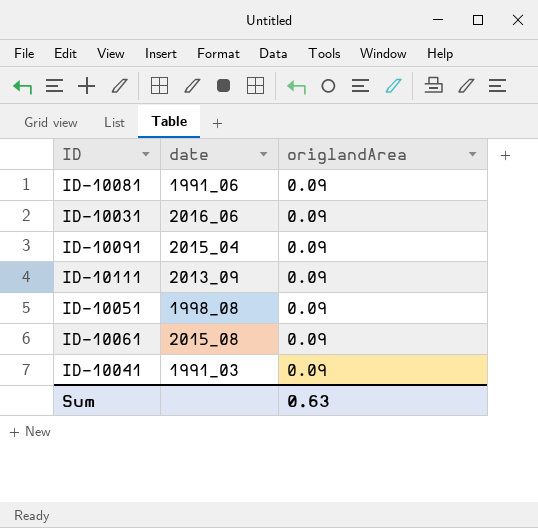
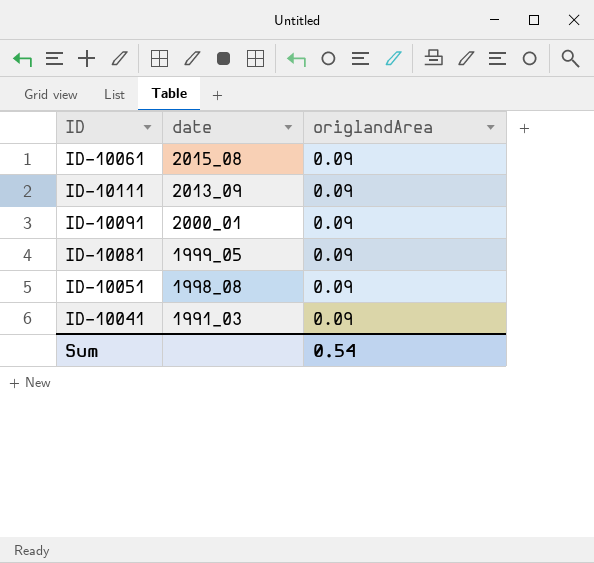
row order: none -> date descending
row ID-10031: 2016_06 | 0.09 -> none
ID-10091 | date: 2015_04 -> 2000_01
ID-10081 | date: 1991_06 -> 1999_05
Sum | origlandArea: 0.63 -> 0.54

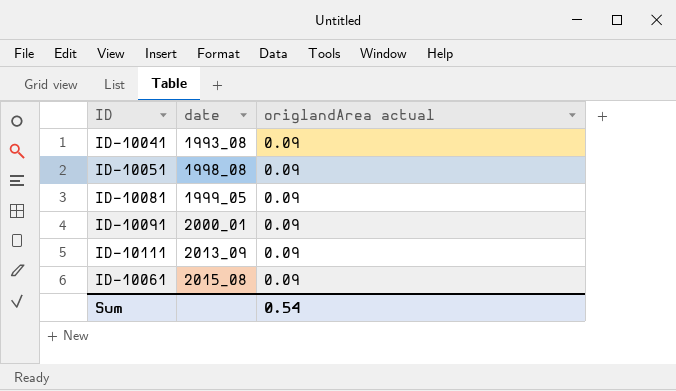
row order: date descending -> date ascending
column name: origlandArea -> origlandArea actual
ID-10041 | date: 1991_03 -> 1993_08

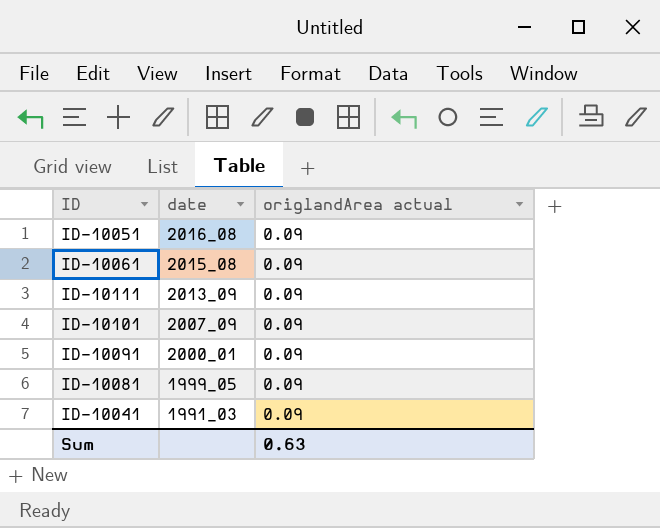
row order: date ascending -> date descending
ID-10051 | date: 1998_08 -> 2016_08
row ID-10101: none -> 2007_09 | 0.09
ID-10041 | date: 1993_08 -> 1991_03
Sum | origlandArea actual: 0.54 -> 0.63

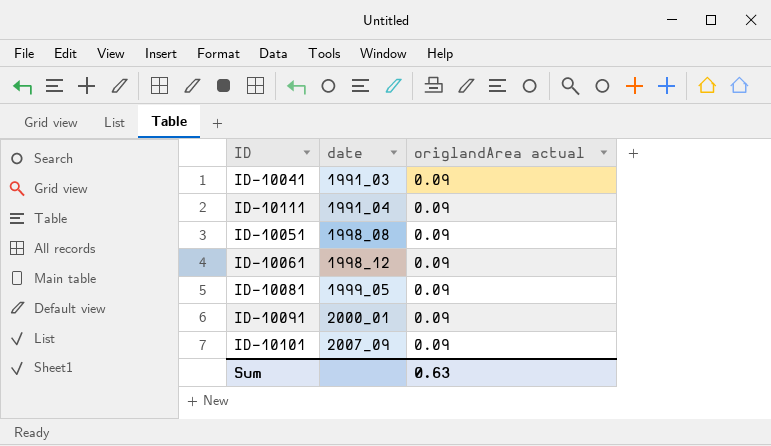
row order: date descending -> date ascending
ID-10111 | date: 2013_09 -> 1991_04
ID-10051 | date: 2016_08 -> 1998_08
ID-10061 | date: 2015_08 -> 1998_12

